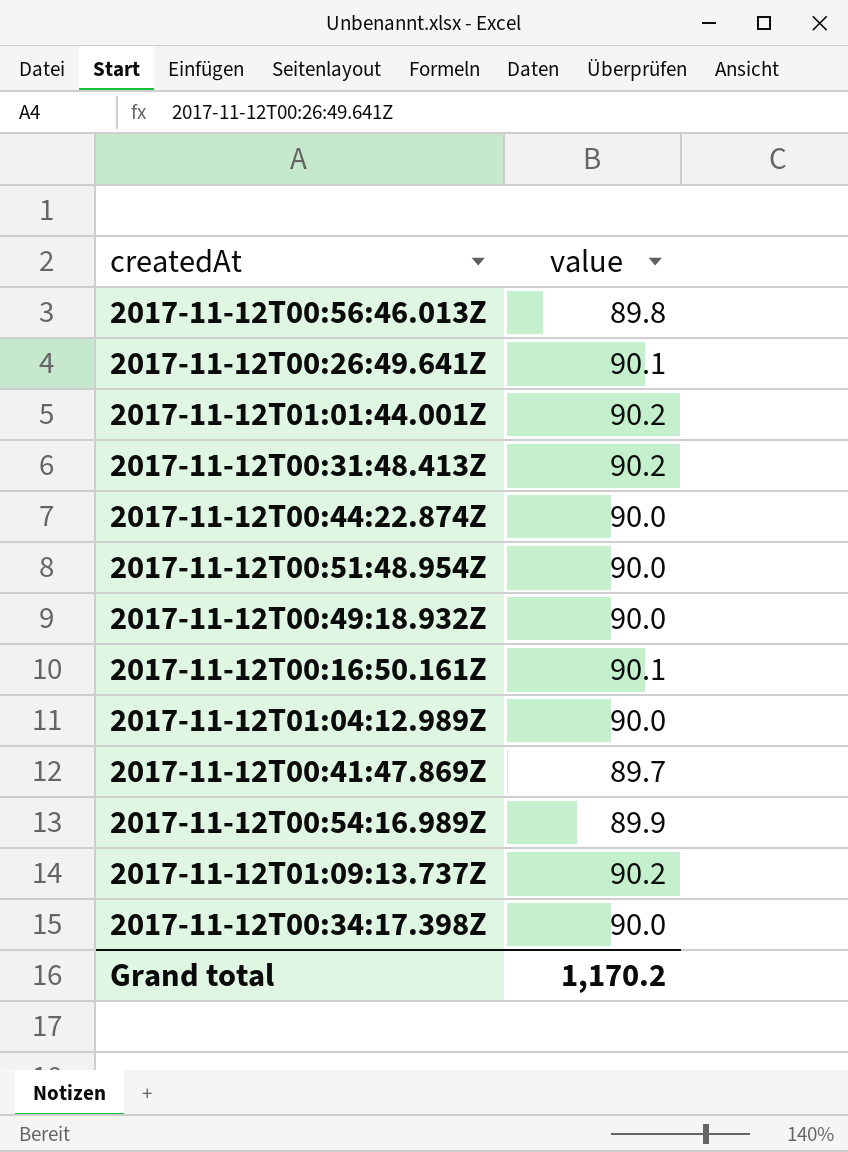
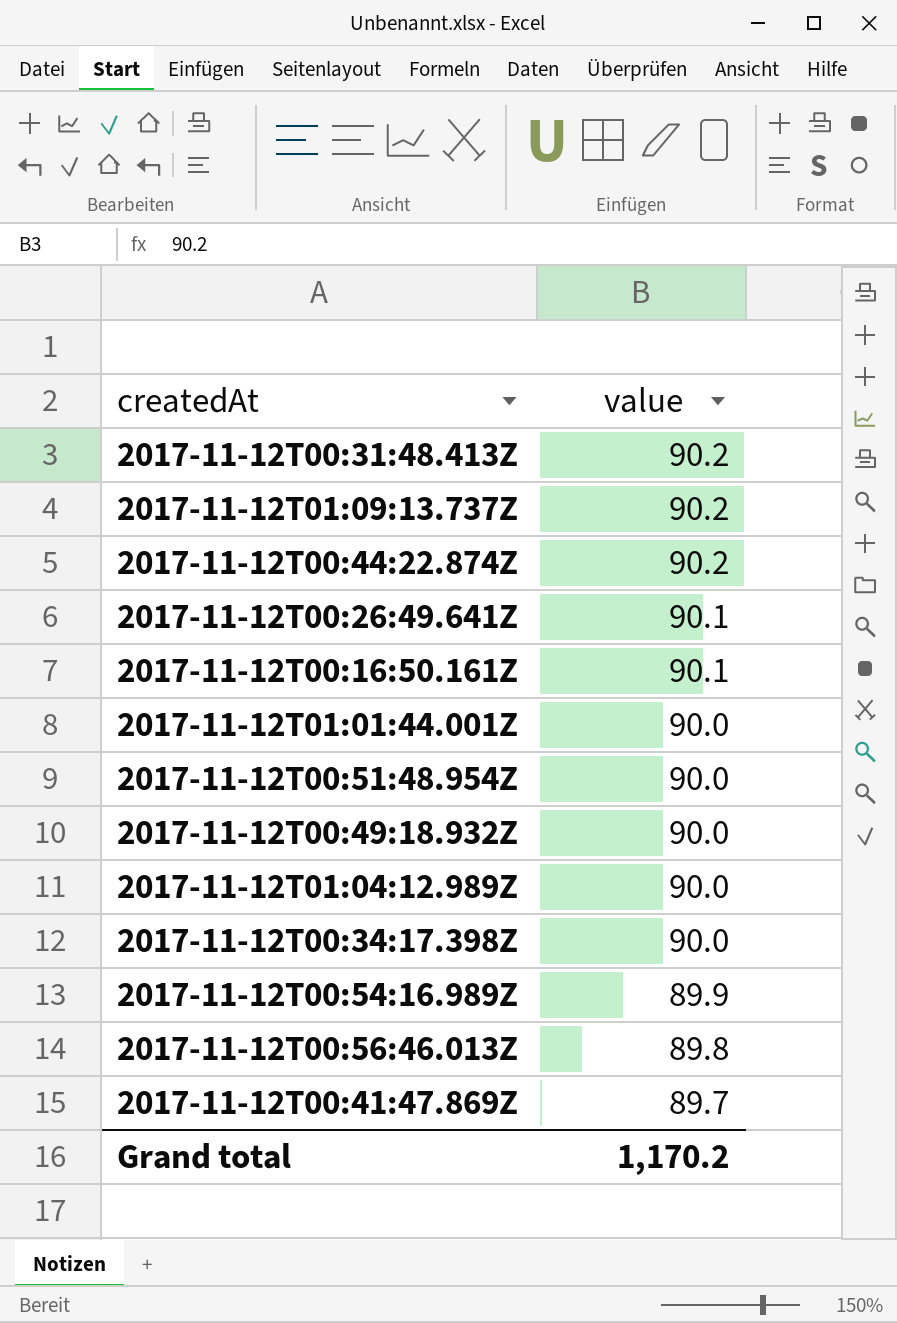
row order: none -> value descending
2017-11-12T00:44:22.874Z | value: 90.0 -> 90.2
2017-11-12T01:01:44.001Z | value: 90.2 -> 90.0

